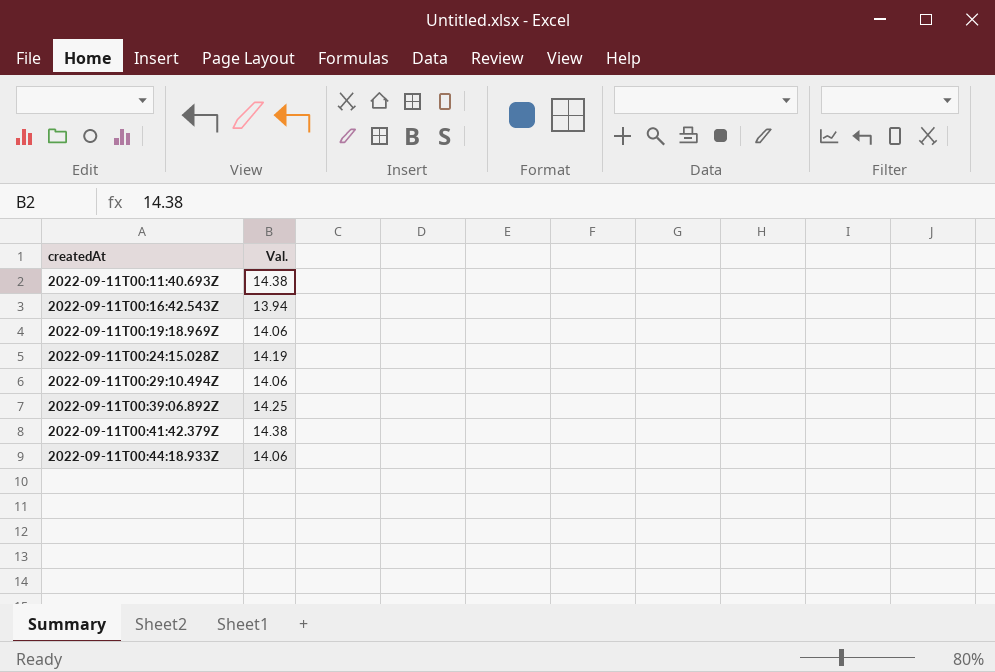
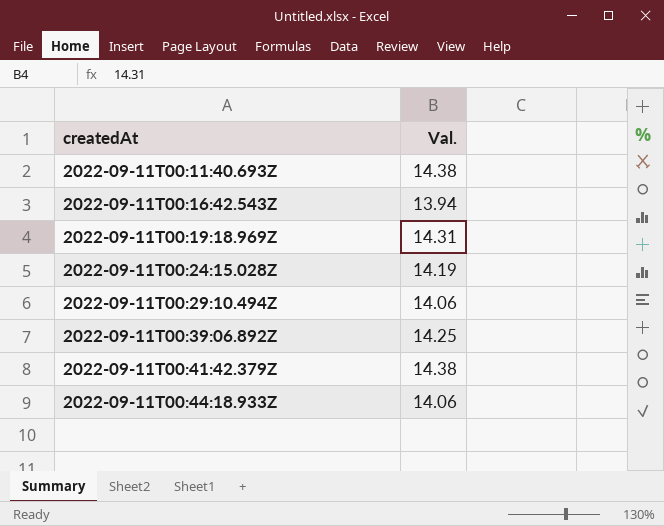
2022-09-11T00:19:18.969Z | Val.: 14.06 -> 14.31

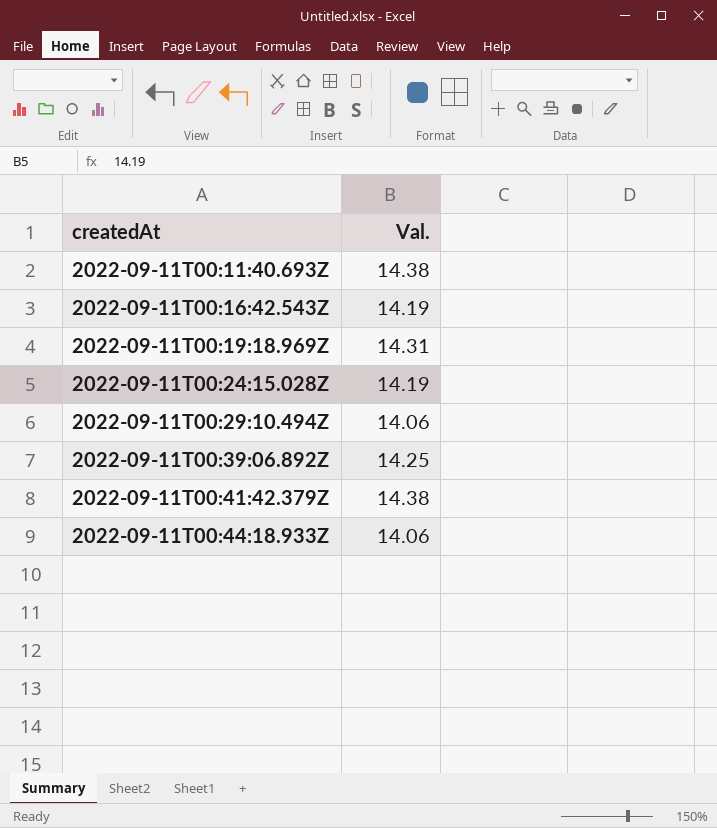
2022-09-11T00:16:42.543Z | Val.: 13.94 -> 14.19

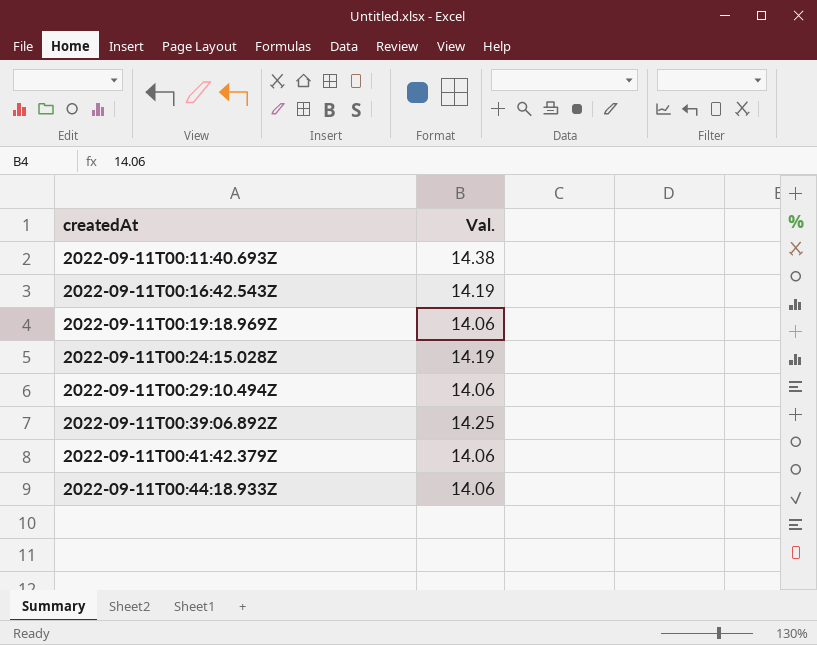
2022-09-11T00:19:18.969Z | Val.: 14.31 -> 14.06
2022-09-11T00:41:42.379Z | Val.: 14.38 -> 14.06

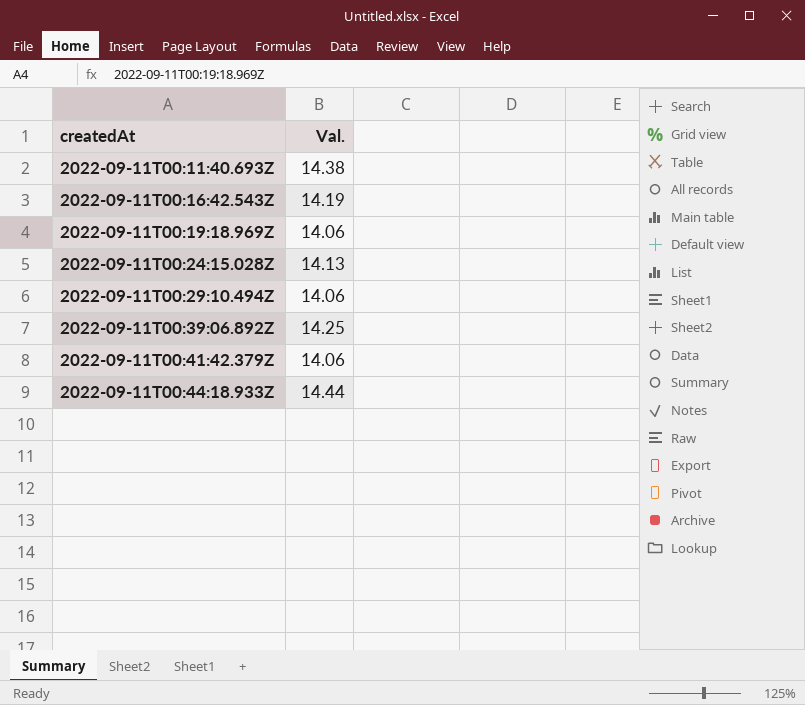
2022-09-11T00:24:15.028Z | Val.: 14.19 -> 14.13
2022-09-11T00:44:18.933Z | Val.: 14.06 -> 14.44

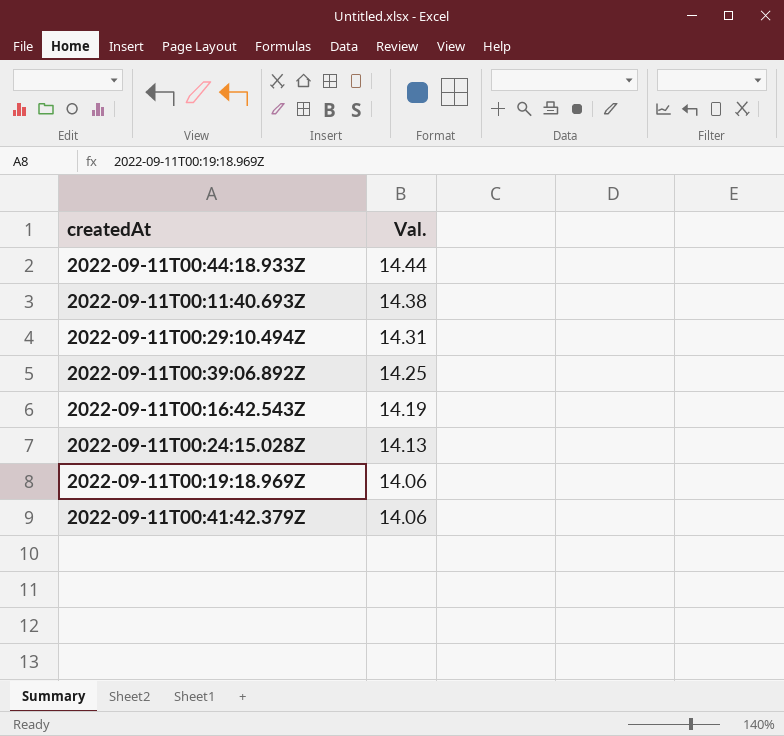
row order: createdAt ascending -> Val. descending
2022-09-11T00:29:10.494Z | Val.: 14.06 -> 14.31

